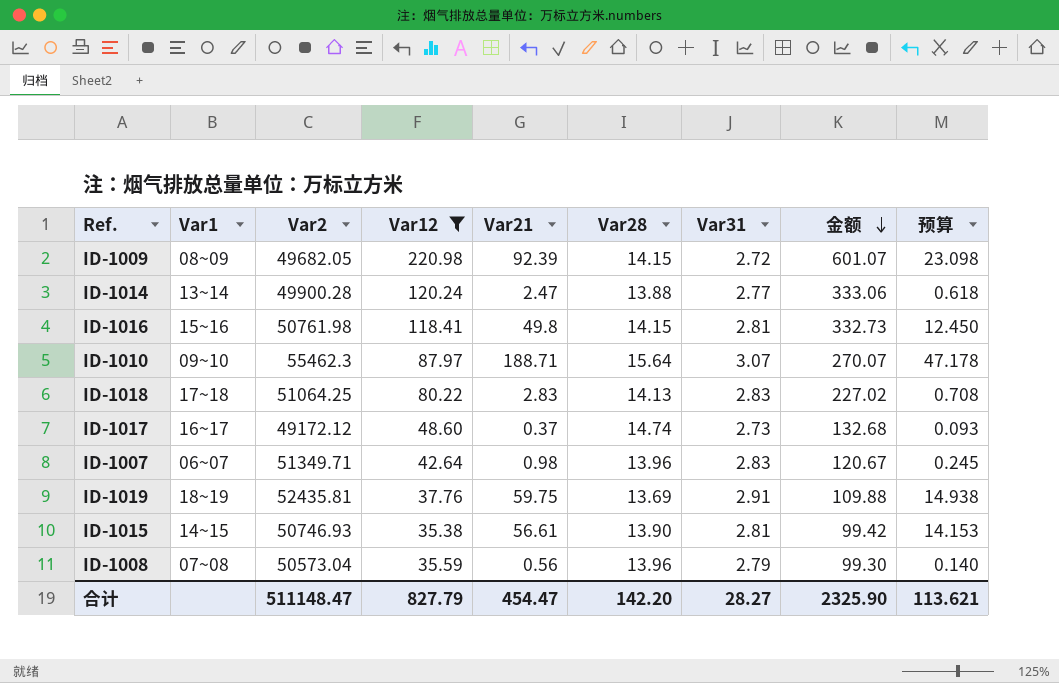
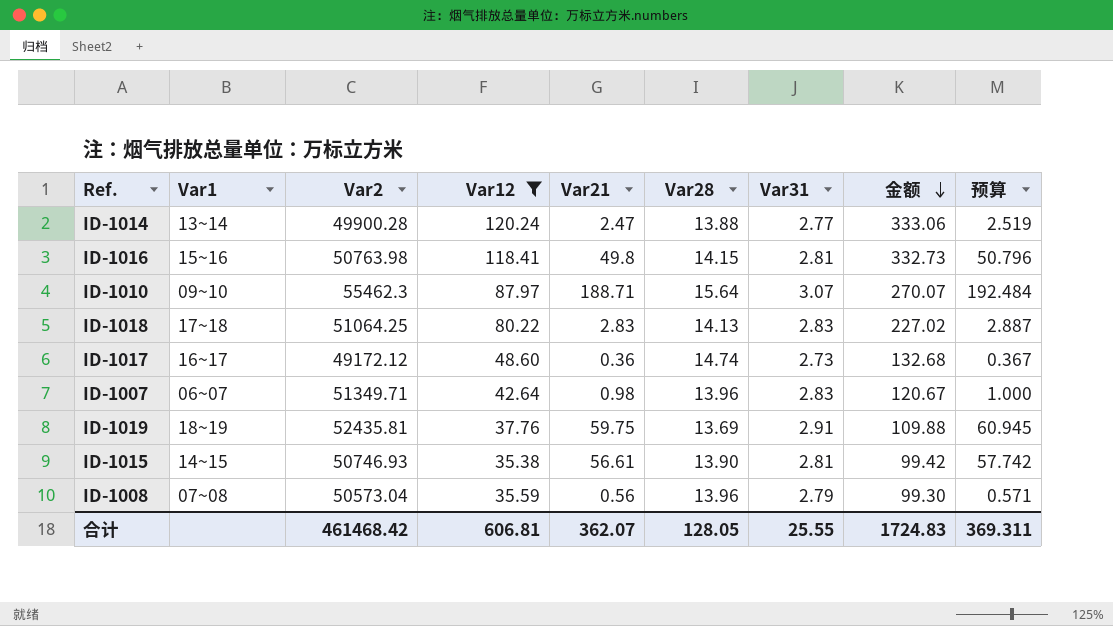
column 预算 | formula: [Var21] * 0.25 -> [Var21] * 1.02
row ID-1009: 08~09 | 49682.05 | 220.98 | 92.39 | 14.15 | 2.72 | 601.07 | 23.098 -> none
ID-1016 | Var2: 50761.98 -> 50763.98
ID-1017 | Var21: 0.37 -> 0.36
合计 | Var2: 511148.47 -> 461468.42
合计 | Var12: 827.79 -> 606.81
合计 | Var21: 454.47 -> 362.07
合计 | Var28: 142.20 -> 128.05
合计 | Var31: 28.27 -> 25.55
合计 | 金额: 2325.90 -> 1724.83
合计 | 预算: 113.621 -> 369.311

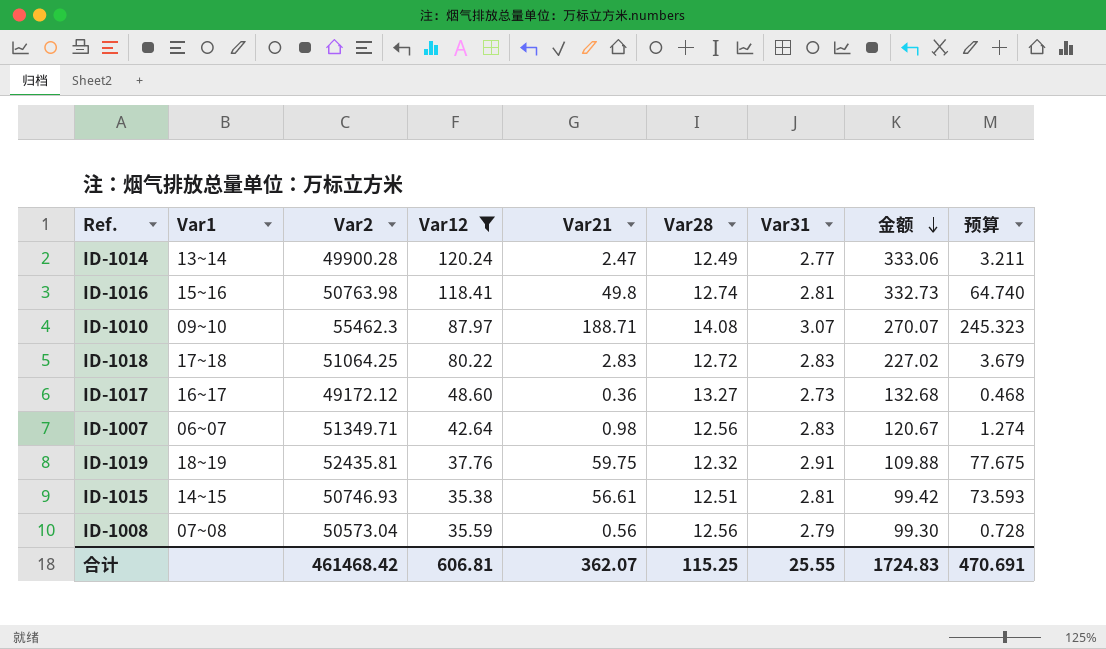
column 预算 | formula: [Var21] * 1.02 -> [Var21] * 1.3
ID-1014 | Var28: 13.88 -> 12.49
ID-1016 | Var28: 14.15 -> 12.74
ID-1010 | Var28: 15.64 -> 14.08
ID-1018 | Var28: 14.13 -> 12.72
ID-1017 | Var28: 14.74 -> 13.27
ID-1007 | Var28: 13.96 -> 12.56
ID-1019 | Var28: 13.69 -> 12.32
ID-1015 | Var28: 13.90 -> 12.51
ID-1008 | Var28: 13.96 -> 12.56
合计 | Var28: 128.05 -> 115.25
合计 | 预算: 369.311 -> 470.691

